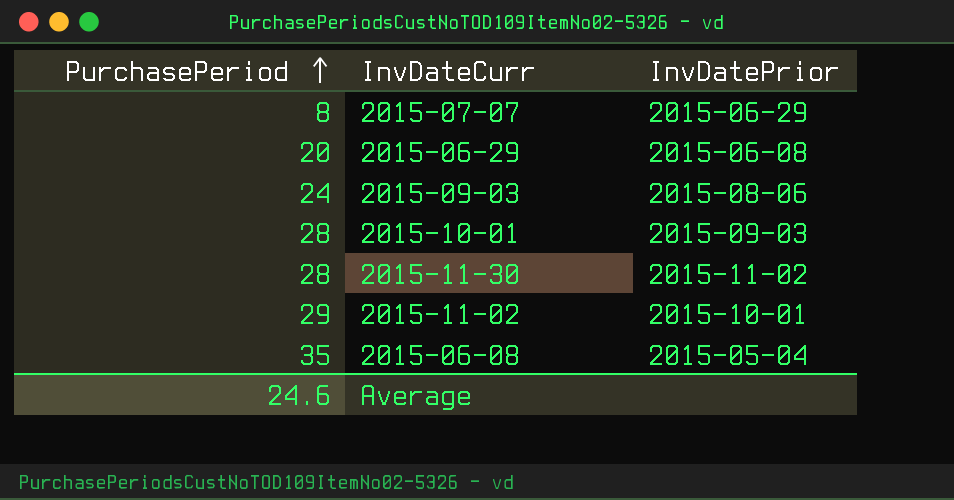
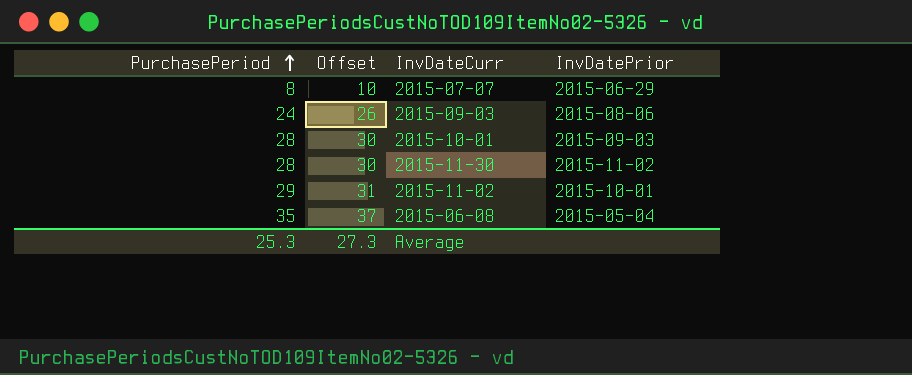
column Offset | formula: none -> [PurchasePeriod] + 2
row 2015-06-29: 20 | 2015-06-08 -> none
Average | PurchasePeriod: 24.6 -> 25.3

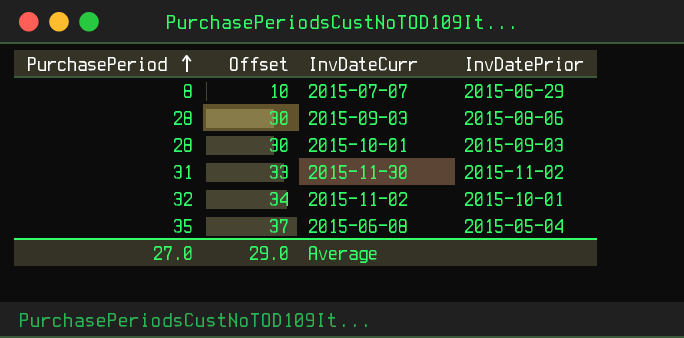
2015-09-03 | PurchasePeriod: 24 -> 28
2015-09-03 | Offset: 26 -> 30
2015-11-30 | PurchasePeriod: 28 -> 31
2015-11-30 | Offset: 30 -> 33
2015-11-02 | PurchasePeriod: 29 -> 32
2015-11-02 | Offset: 31 -> 34
Average | PurchasePeriod: 25.3 -> 27.0
Average | Offset: 27.3 -> 29.0

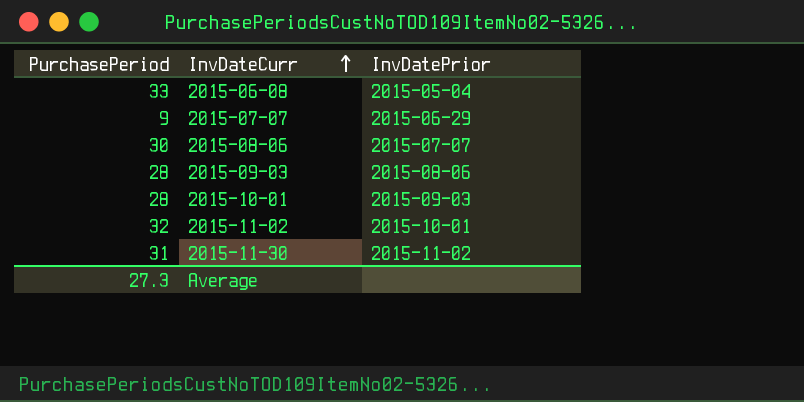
row order: PurchasePeriod ascending -> InvDateCurr ascending
column Offset | formula: [PurchasePeriod] + 2 -> none
2015-06-08 | PurchasePeriod: 35 -> 33
2015-07-07 | PurchasePeriod: 8 -> 9
row 2015-08-06: none -> 30 | 2015-07-07
Average | PurchasePeriod: 27.0 -> 27.3

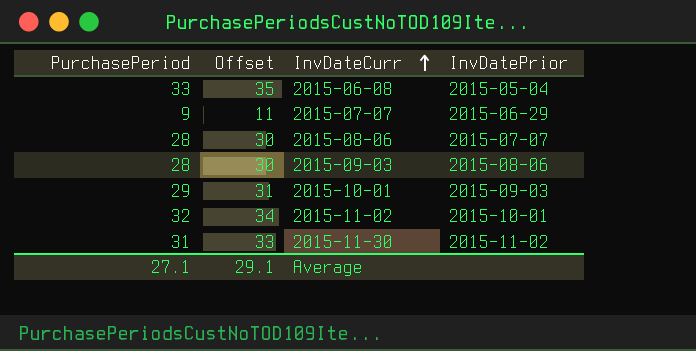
column Offset | formula: none -> [PurchasePeriod] + 2
2015-08-06 | PurchasePeriod: 30 -> 28
2015-10-01 | PurchasePeriod: 28 -> 29
Average | PurchasePeriod: 27.3 -> 27.1

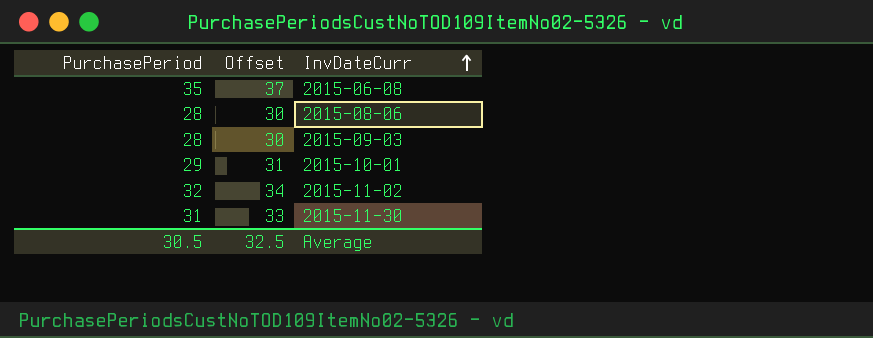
column InvDatePrior | position: 4 -> none
row 2015-07-07: 9 | 11 | 2015-06-29 -> none
2015-06-08 | PurchasePeriod: 33 -> 35
2015-06-08 | Offset: 35 -> 37
Average | PurchasePeriod: 27.1 -> 30.5
Average | Offset: 29.1 -> 32.5

